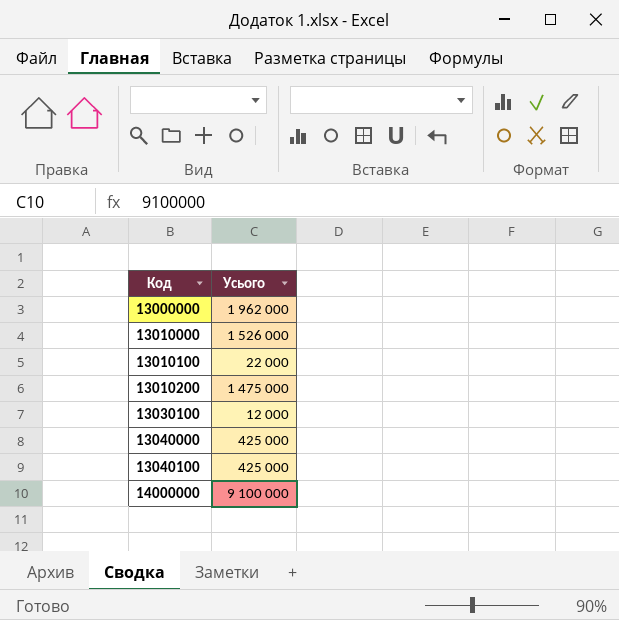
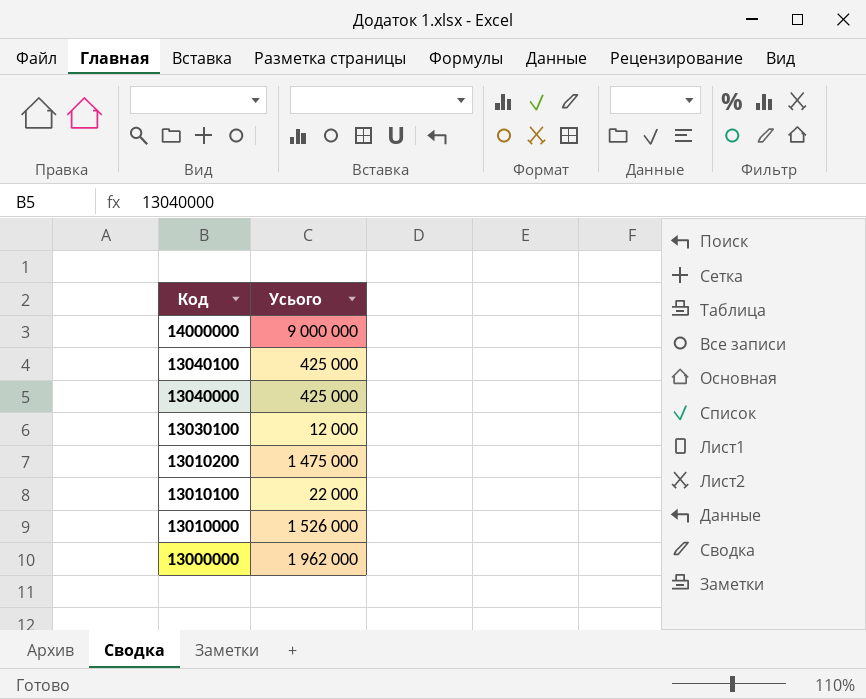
row order: Код ascending -> Код descending
14000000 | Усього: 9 100 000 -> 9 000 000

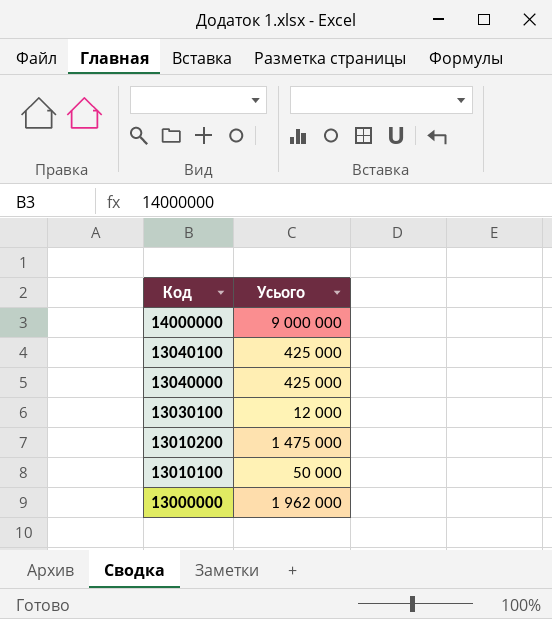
row 13010000: 1 526 000 -> none
13010100 | Усього: 22 000 -> 50 000

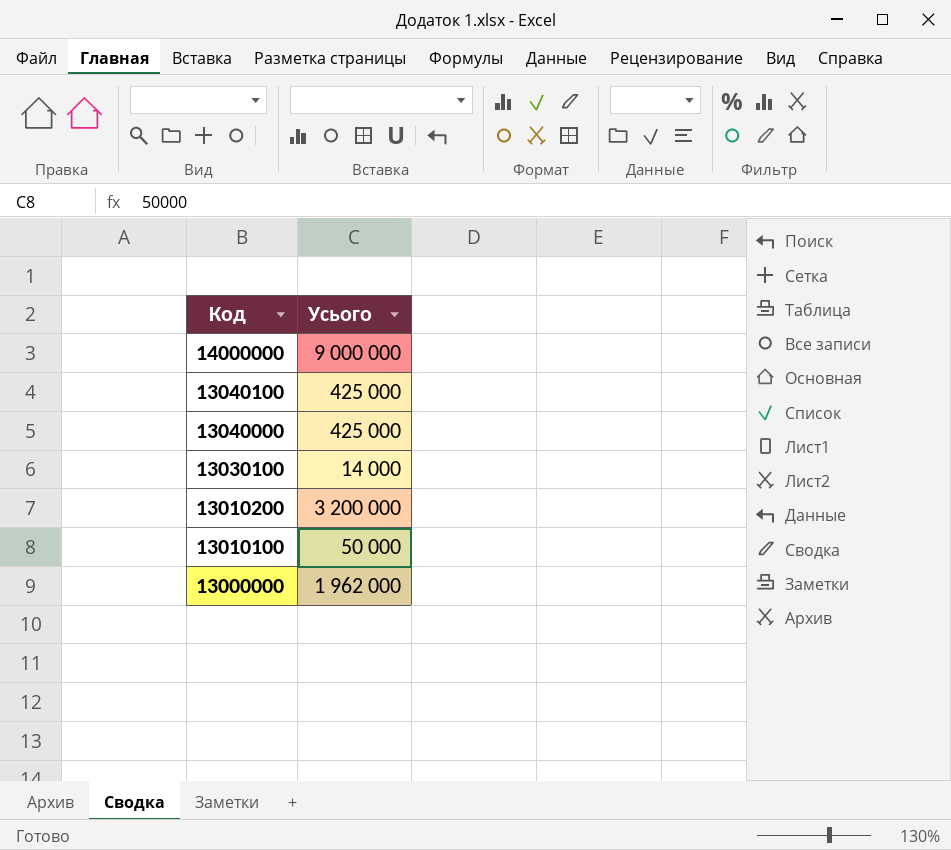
13030100 | Усього: 12 000 -> 14 000
13010200 | Усього: 1 475 000 -> 3 200 000

